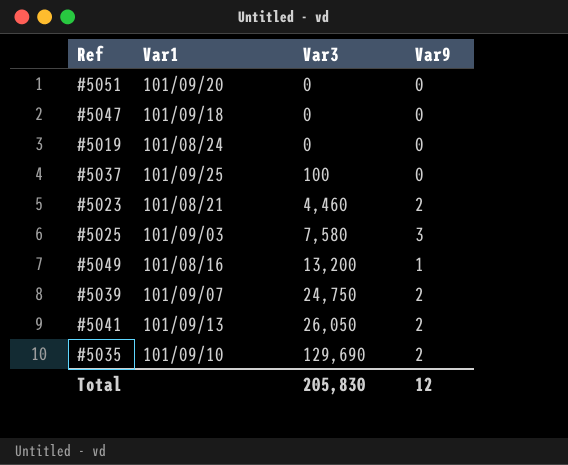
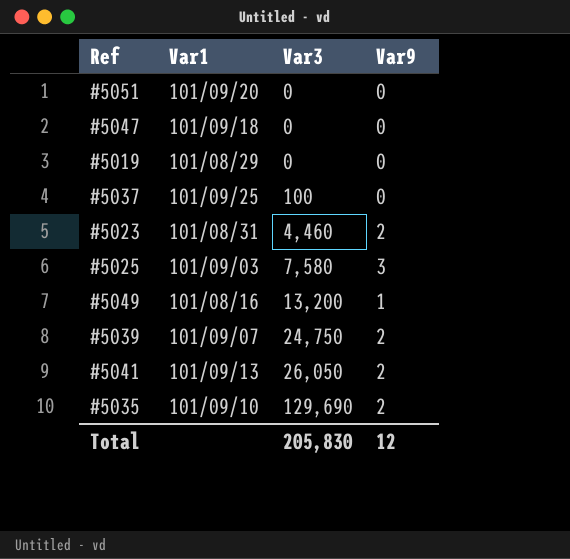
#5019 | Var1: 101/08/24 -> 101/08/29
#5023 | Var1: 101/08/21 -> 101/08/31

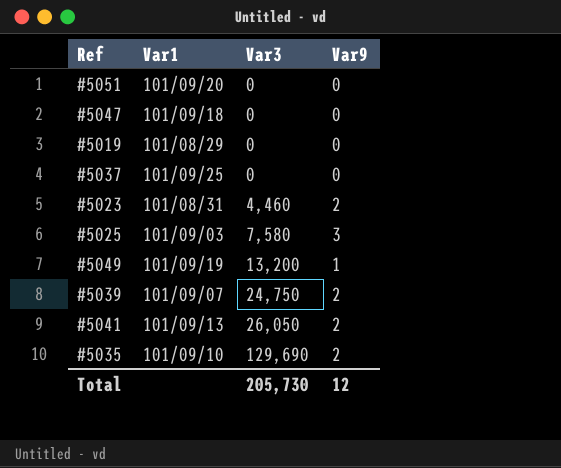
#5037 | Var3: 100 -> 0
#5049 | Var1: 101/08/16 -> 101/09/19
Total | Var3: 205,830 -> 205,730

